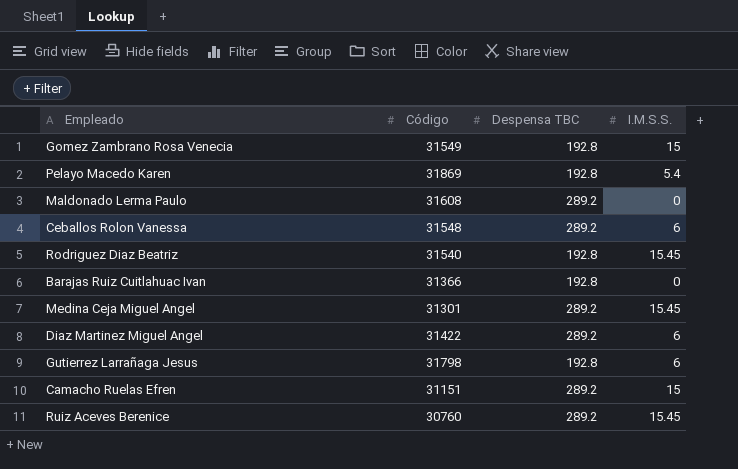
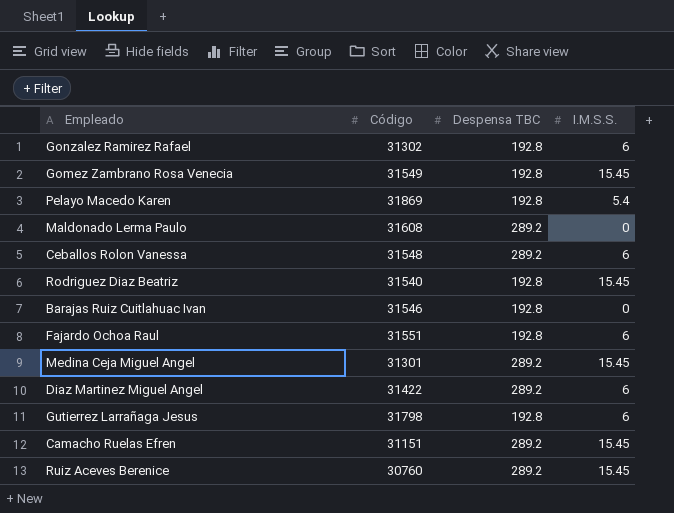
row Gonzalez Ramirez Rafael: none -> 31302 | 192.8 | 6
Gomez Zambrano Rosa Venecia | I.M.S.S.: 15 -> 15.45
Barajas Ruiz Cuitlahuac Ivan | Código: 31366 -> 31546
row Fajardo Ochoa Raul: none -> 31551 | 192.8 | 6
Camacho Ruelas Efren | I.M.S.S.: 15 -> 15.45

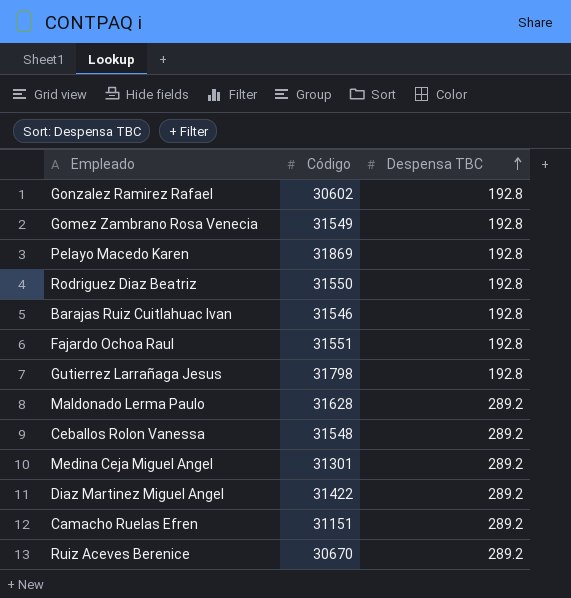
row order: none -> Despensa TBC ascending
column I.M.S.S. | position: 4 -> none
Gonzalez Ramirez Rafael | Código: 31302 -> 30602
Rodriguez Diaz Beatriz | Código: 31540 -> 31550
Maldonado Lerma Paulo | Código: 31608 -> 31628
Ruiz Aceves Berenice | Código: 30760 -> 30670

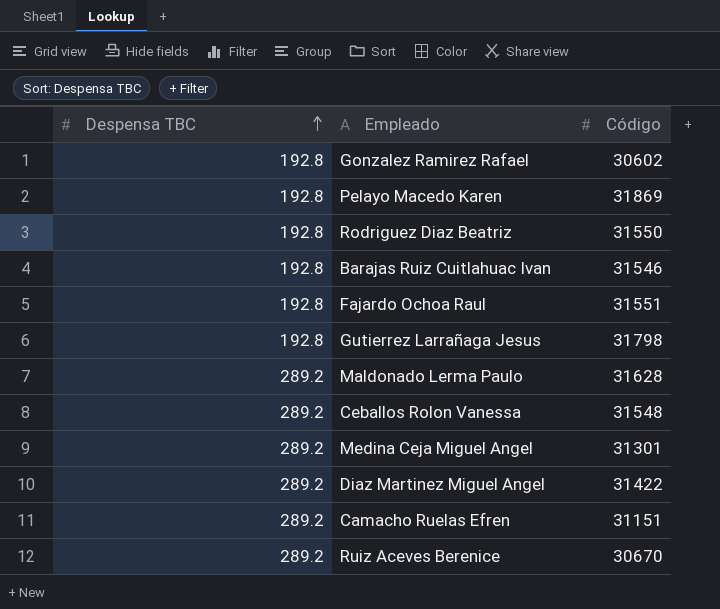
column Despensa TBC | position: 3 -> 1
row Gomez Zambrano Rosa Venecia: 31549 | 192.8 -> none

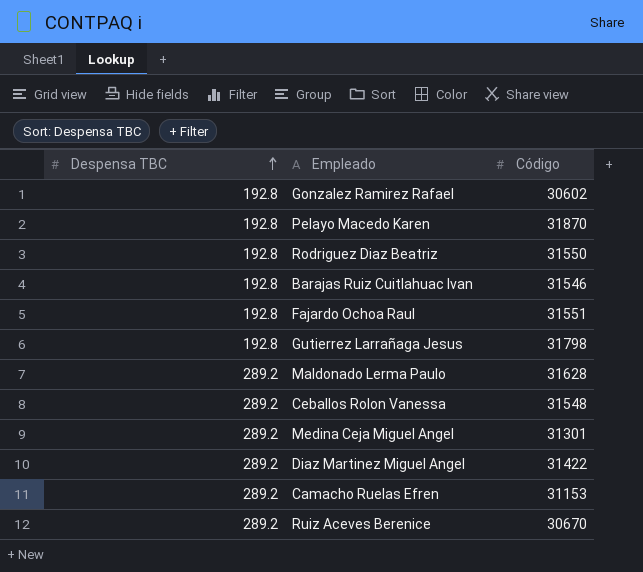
Pelayo Macedo Karen | Código: 31869 -> 31870
Camacho Ruelas Efren | Código: 31151 -> 31153

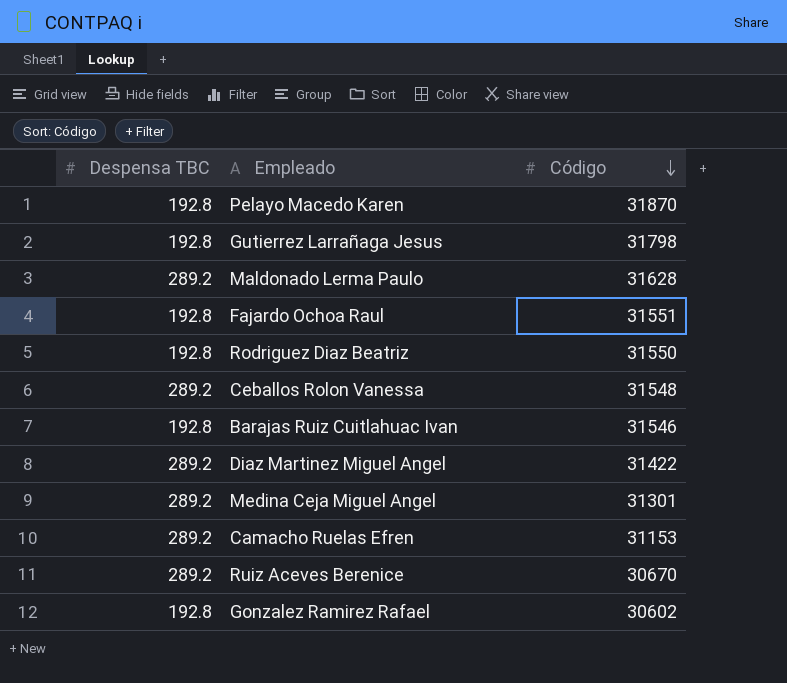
row order: Despensa TBC ascending -> Código descending

